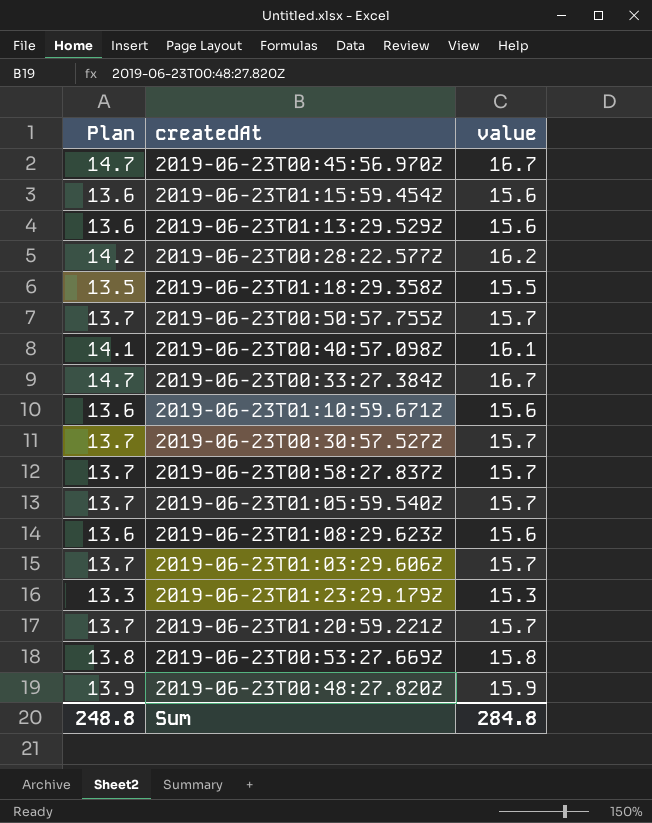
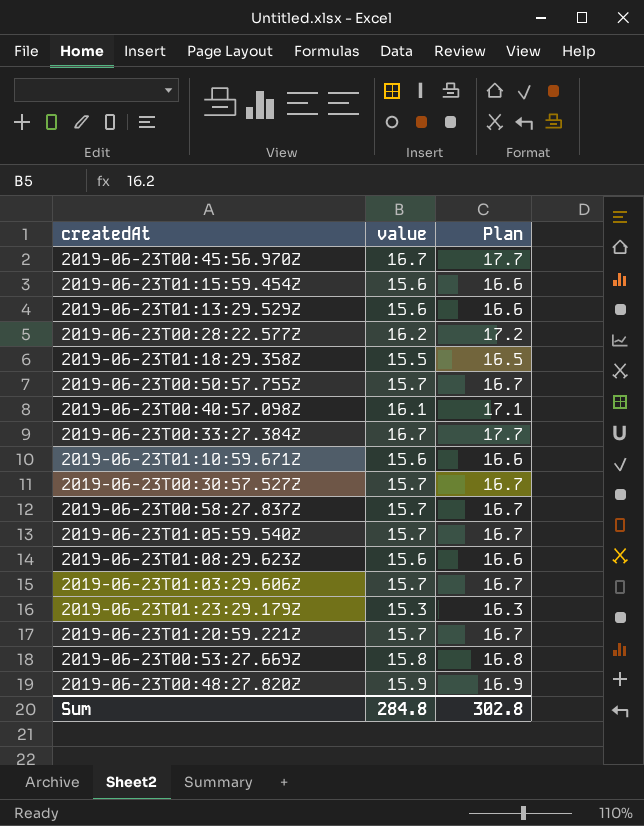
column Plan | formula: [value] - 2 -> [value] + 1
column Plan | position: 1 -> 3
Sum | Plan: 248.8 -> 302.8

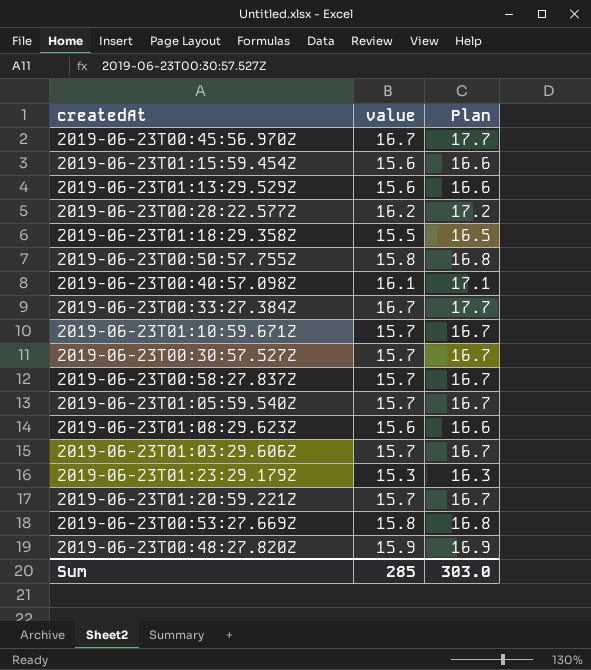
2019-06-23T00:50:57.755Z | value: 15.7 -> 15.8
2019-06-23T00:50:57.755Z | Plan: 16.7 -> 16.8
2019-06-23T01:10:59.671Z | value: 15.6 -> 15.7
2019-06-23T01:10:59.671Z | Plan: 16.6 -> 16.7
Sum | value: 284.8 -> 285
Sum | Plan: 302.8 -> 303.0

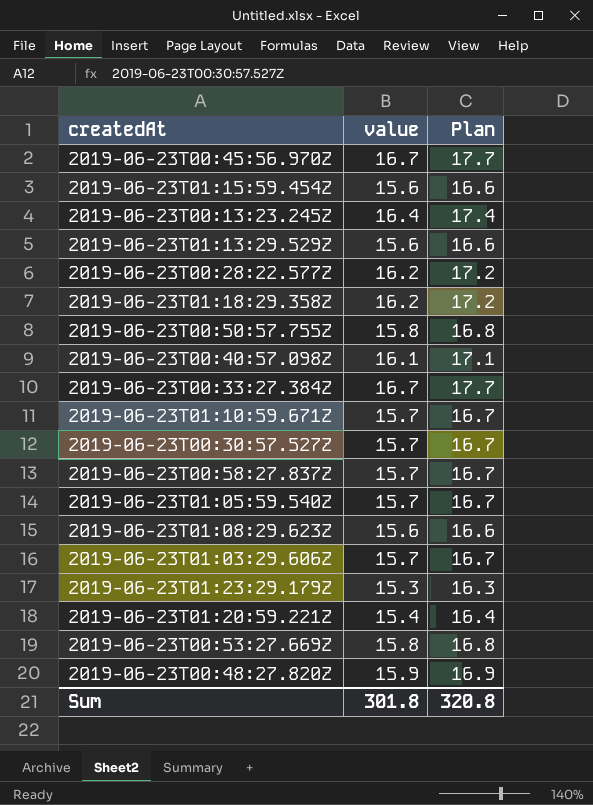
row 2019-06-23T00:13:23.245Z: none -> 16.4 | 17.4
2019-06-23T01:18:29.358Z | value: 15.5 -> 16.2
2019-06-23T01:18:29.358Z | Plan: 16.5 -> 17.2
2019-06-23T01:20:59.221Z | value: 15.7 -> 15.4
2019-06-23T01:20:59.221Z | Plan: 16.7 -> 16.4
Sum | value: 285 -> 301.8
Sum | Plan: 303.0 -> 320.8

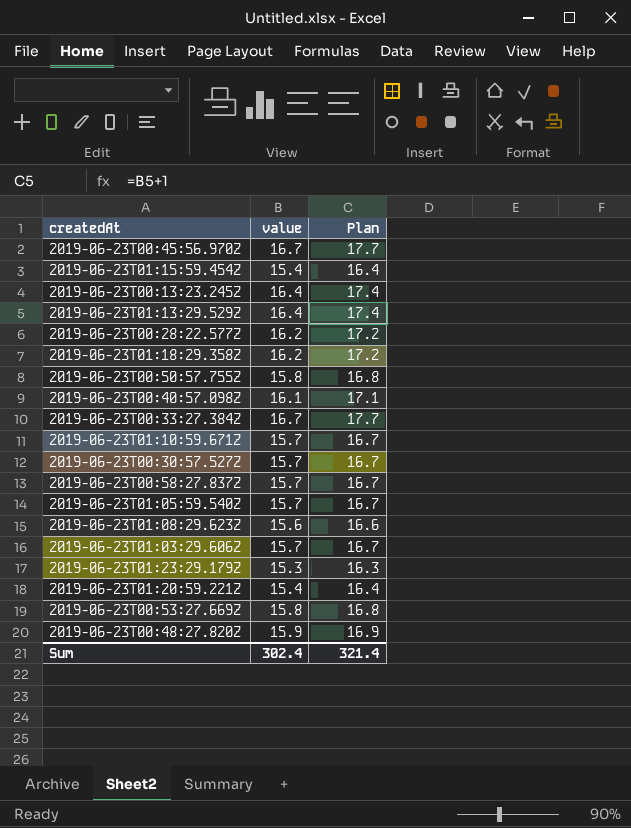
2019-06-23T01:15:59.454Z | value: 15.6 -> 15.4
2019-06-23T01:15:59.454Z | Plan: 16.6 -> 16.4
2019-06-23T01:13:29.529Z | value: 15.6 -> 16.4
2019-06-23T01:13:29.529Z | Plan: 16.6 -> 17.4
Sum | value: 301.8 -> 302.4
Sum | Plan: 320.8 -> 321.4

